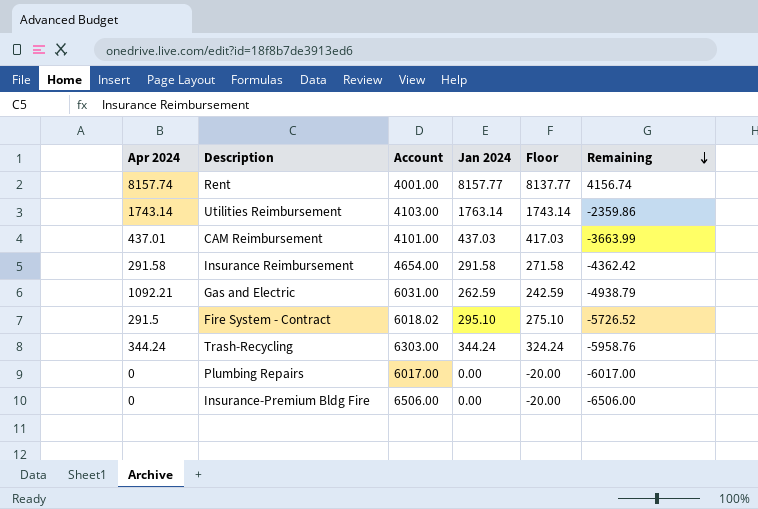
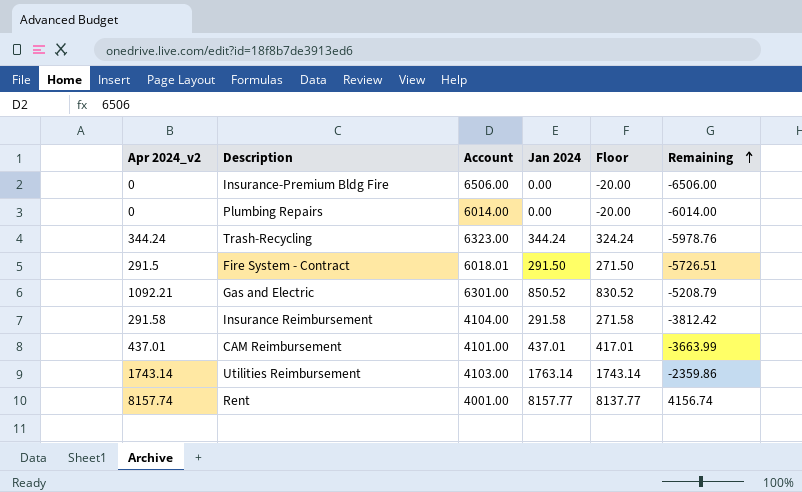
row order: Remaining descending -> Remaining ascending
column name: Apr 2024 -> Apr 2024_v2
Plumbing Repairs | Account: 6017.00 -> 6014.00
Plumbing Repairs | Remaining: -6017.00 -> -6014.00
Trash-Recycling | Account: 6303.00 -> 6323.00
Trash-Recycling | Remaining: -5958.76 -> -5978.76
Fire System - Contract | Account: 6018.02 -> 6018.01
Fire System - Contract | Jan 2024: 295.10 -> 291.50
Fire System - Contract | Floor: 275.10 -> 271.50
Fire System - Contract | Remaining: -5726.52 -> -5726.51
Gas and Electric | Account: 6031.00 -> 6301.00
Gas and Electric | Jan 2024: 262.59 -> 850.52
Gas and Electric | Floor: 242.59 -> 830.52
Gas and Electric | Remaining: -4938.79 -> -5208.79
Insurance Reimbursement | Account: 4654.00 -> 4104.00
Insurance Reimbursement | Remaining: -4362.42 -> -3812.42
CAM Reimbursement | Jan 2024: 437.03 -> 437.01
CAM Reimbursement | Floor: 417.03 -> 417.01

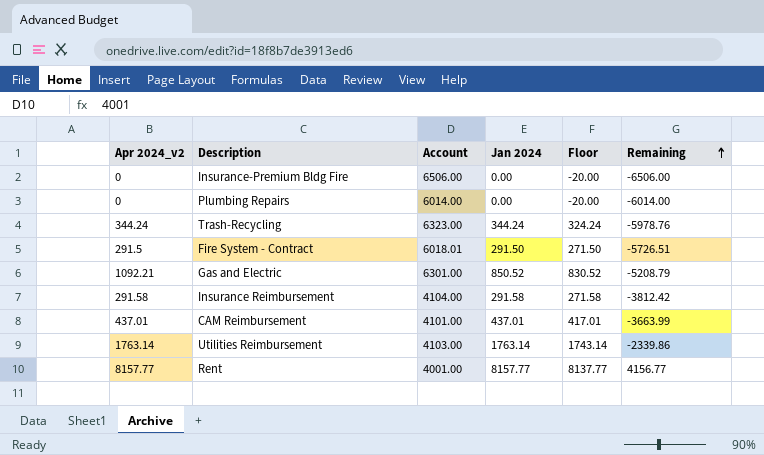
Utilities Reimbursement | Apr 2024_v2: 1743.14 -> 1763.14
Utilities Reimbursement | Remaining: -2359.86 -> -2339.86
Rent | Apr 2024_v2: 8157.74 -> 8157.77
Rent | Remaining: 4156.74 -> 4156.77

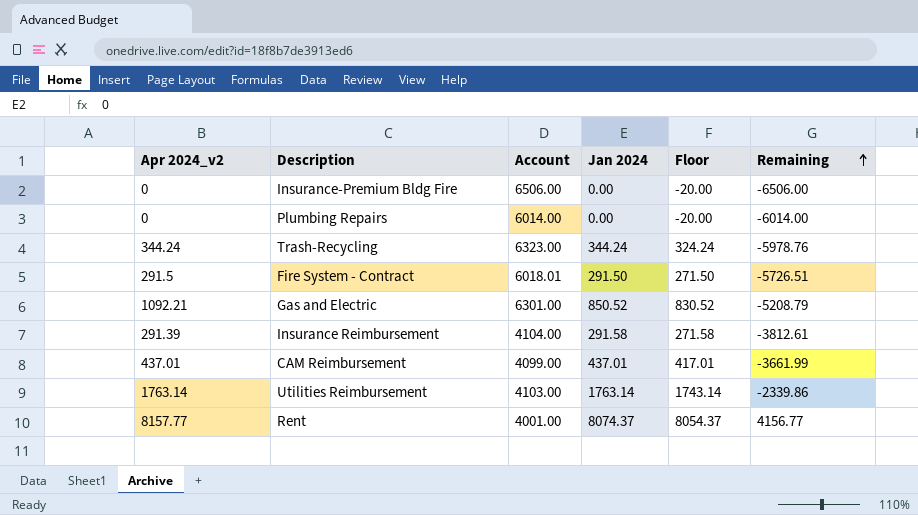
Insurance Reimbursement | Apr 2024_v2: 291.58 -> 291.39
Insurance Reimbursement | Remaining: -3812.42 -> -3812.61
CAM Reimbursement | Account: 4101.00 -> 4099.00
CAM Reimbursement | Remaining: -3663.99 -> -3661.99
Rent | Jan 2024: 8157.77 -> 8074.37
Rent | Floor: 8137.77 -> 8054.37

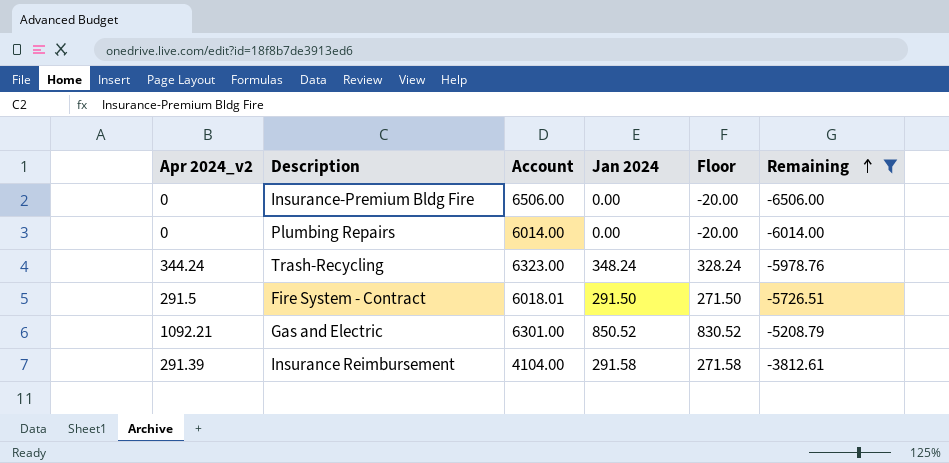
filter: none -> Remaining <= -3812.61
Trash-Recycling | Jan 2024: 344.24 -> 348.24
Trash-Recycling | Floor: 324.24 -> 328.24

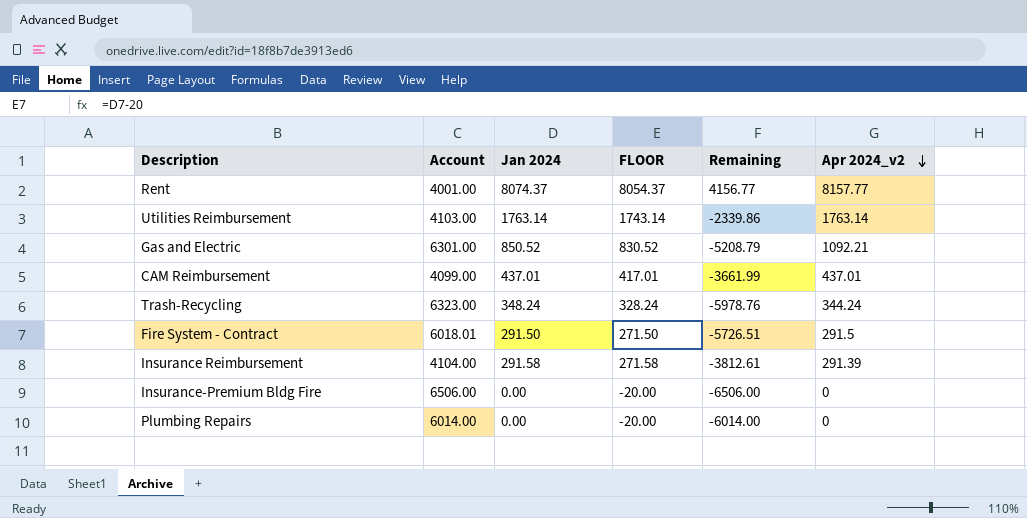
filter: Remaining <= -3812.61 -> none
row order: Remaining ascending -> Apr 2024_v2 descending
column name: Floor -> FLOOR
column Apr 2024_v2 | position: 1 -> 6

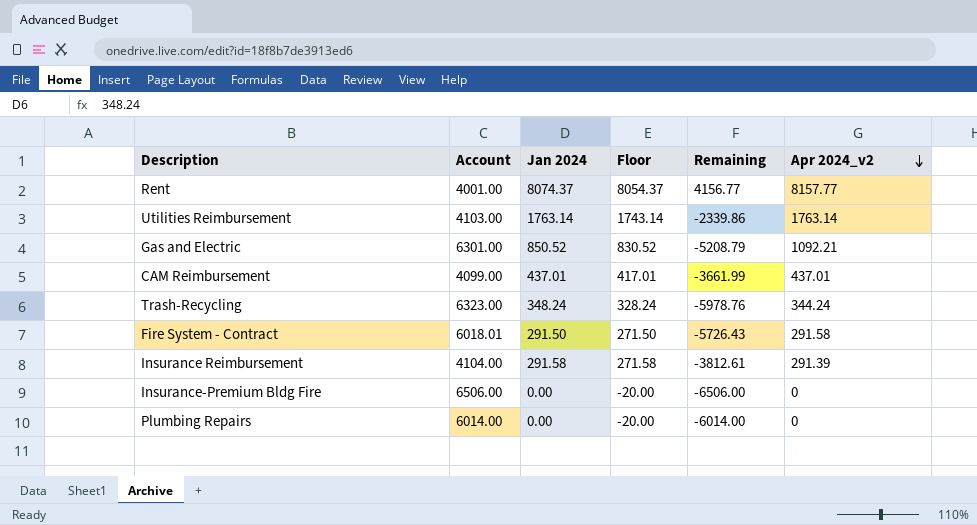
column name: FLOOR -> Floor
Fire System - Contract | Remaining: -5726.51 -> -5726.43
Fire System - Contract | Apr 2024_v2: 291.5 -> 291.58

